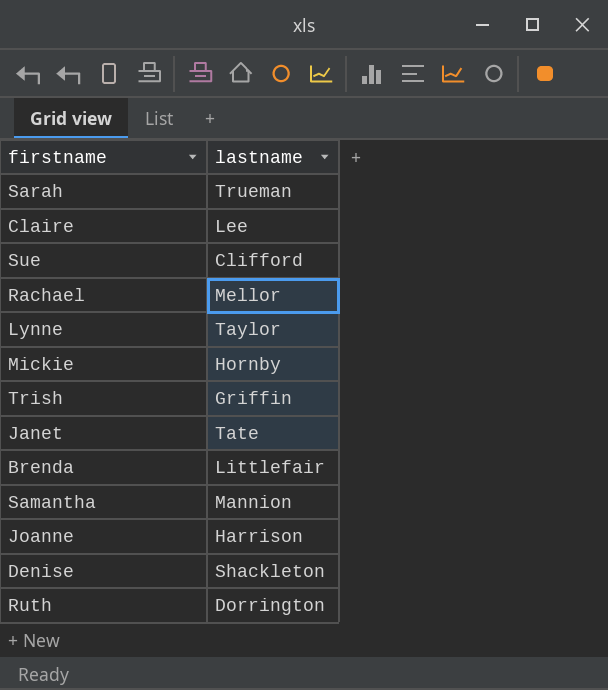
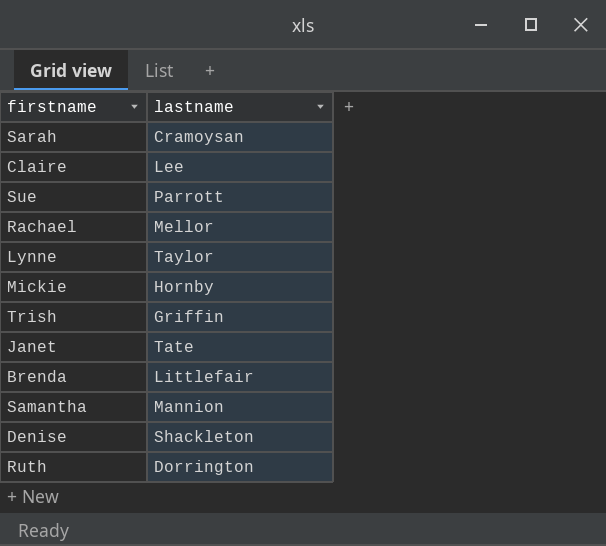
row Joanne: Harrison -> none
Sarah | lastname: Trueman -> Cramoysan
Sue | lastname: Clifford -> Parrott

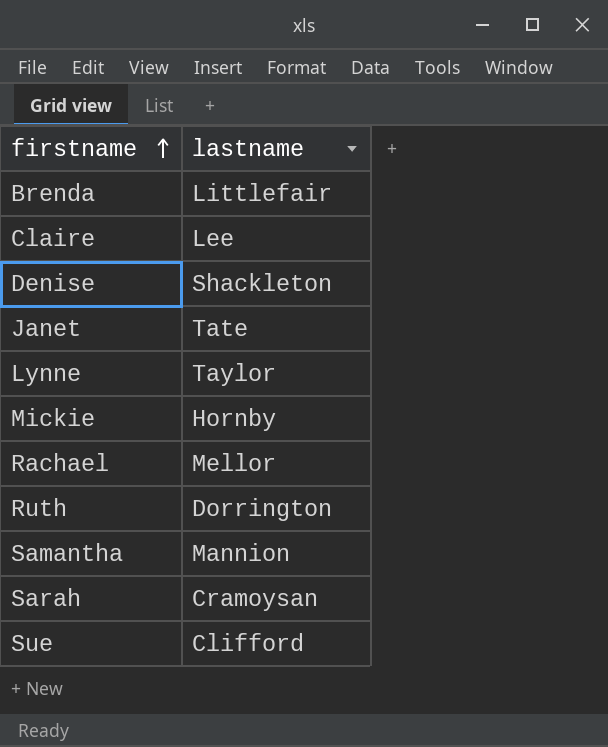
row order: none -> firstname ascending
row Trish: Griffin -> none
Sue | lastname: Parrott -> Clifford

